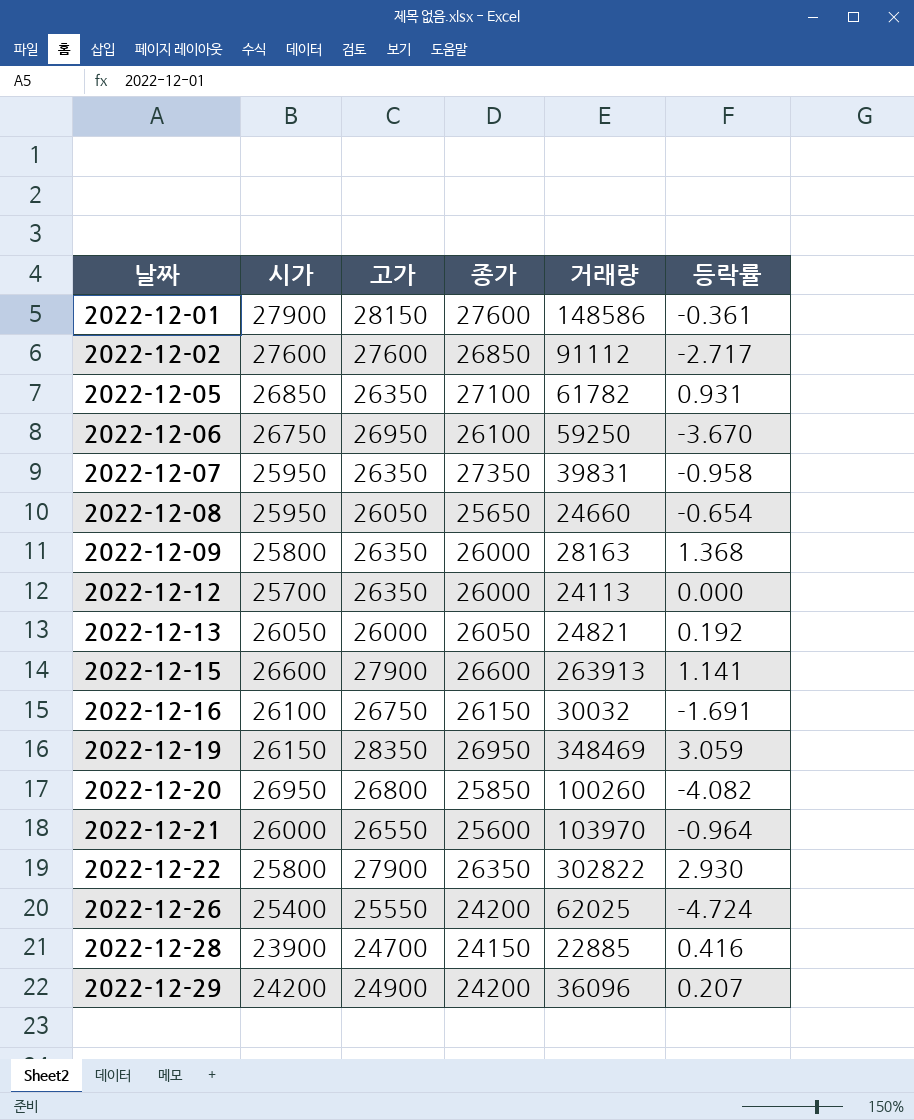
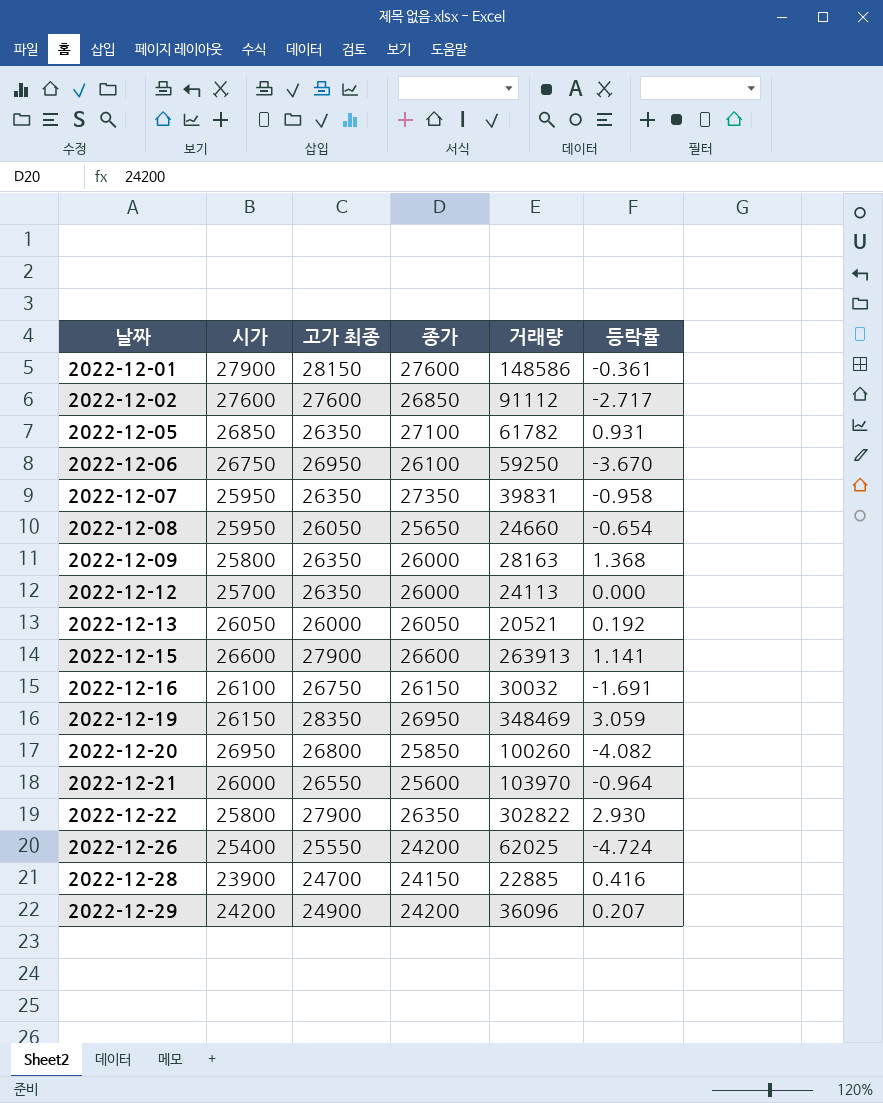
column name: 고가 -> 고가 최종
2022-12-13 | 거래량: 24821 -> 20521

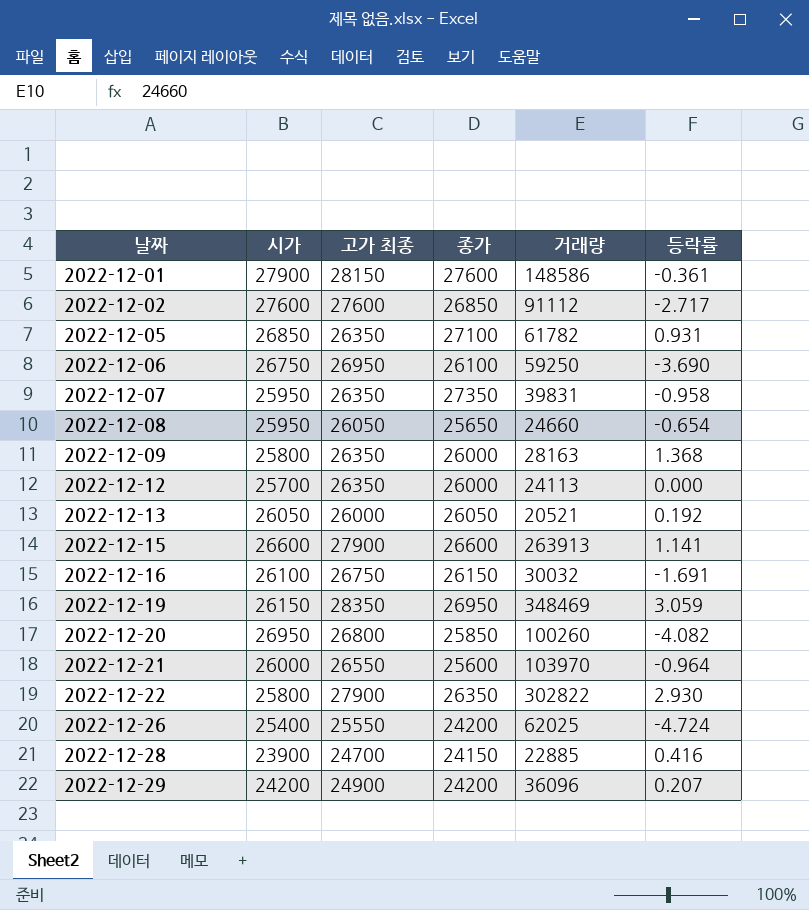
2022-12-06 | 등락률: -3.670 -> -3.690

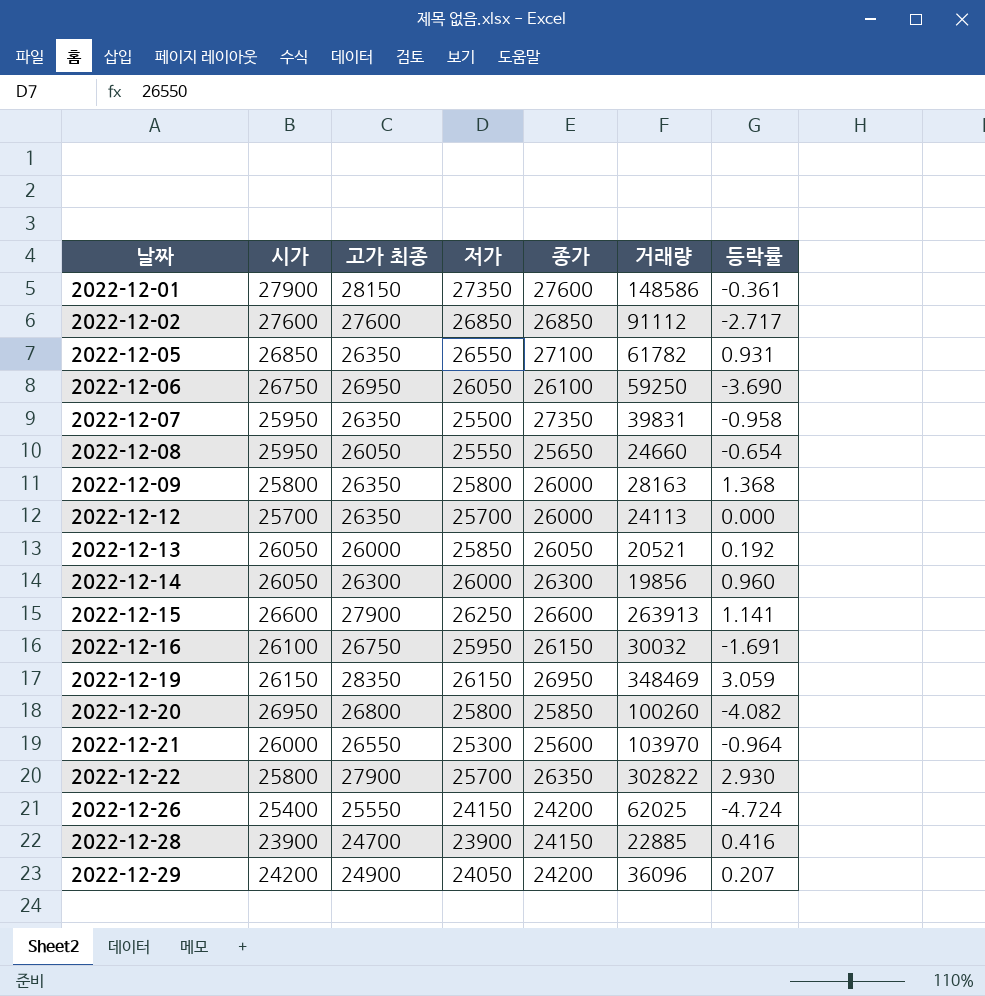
column 저가 | position: none -> 4
row 2022-12-14: none -> 26050 | 26300 | 26000 | 26300 | 19856 | 0.960

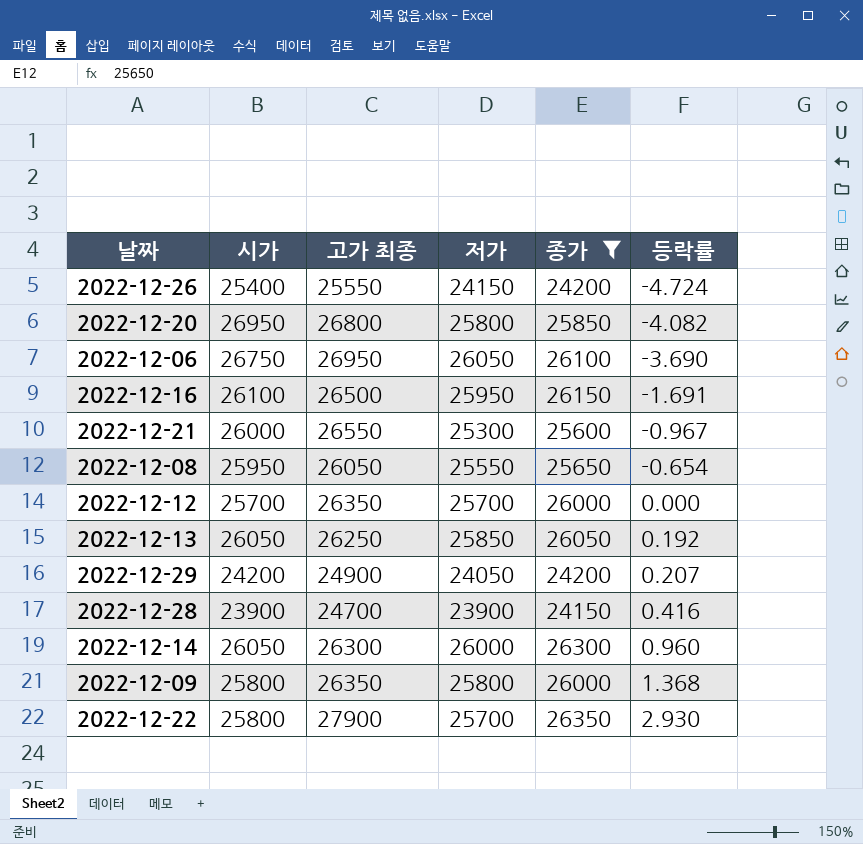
filter: none -> 종가 <= 26350
row order: 날짜 ascending -> 등락률 ascending
column 거래량 | position: 6 -> none
2022-12-16 | 고가 최종: 26750 -> 26500
2022-12-21 | 등락률: -0.964 -> -0.967
2022-12-13 | 고가 최종: 26000 -> 26250

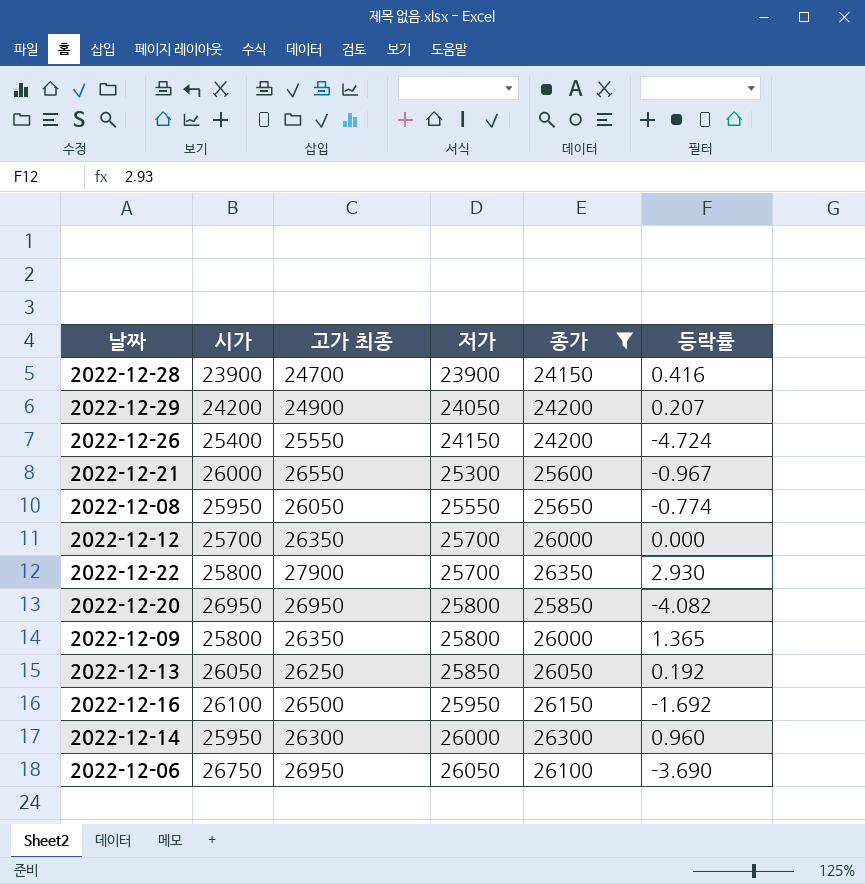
row order: 등락률 ascending -> 저가 ascending
2022-12-08 | 등락률: -0.654 -> -0.774
2022-12-20 | 고가 최종: 26800 -> 26950
2022-12-09 | 등락률: 1.368 -> 1.365
2022-12-16 | 등락률: -1.691 -> -1.692
2022-12-14 | 시가: 26050 -> 25950

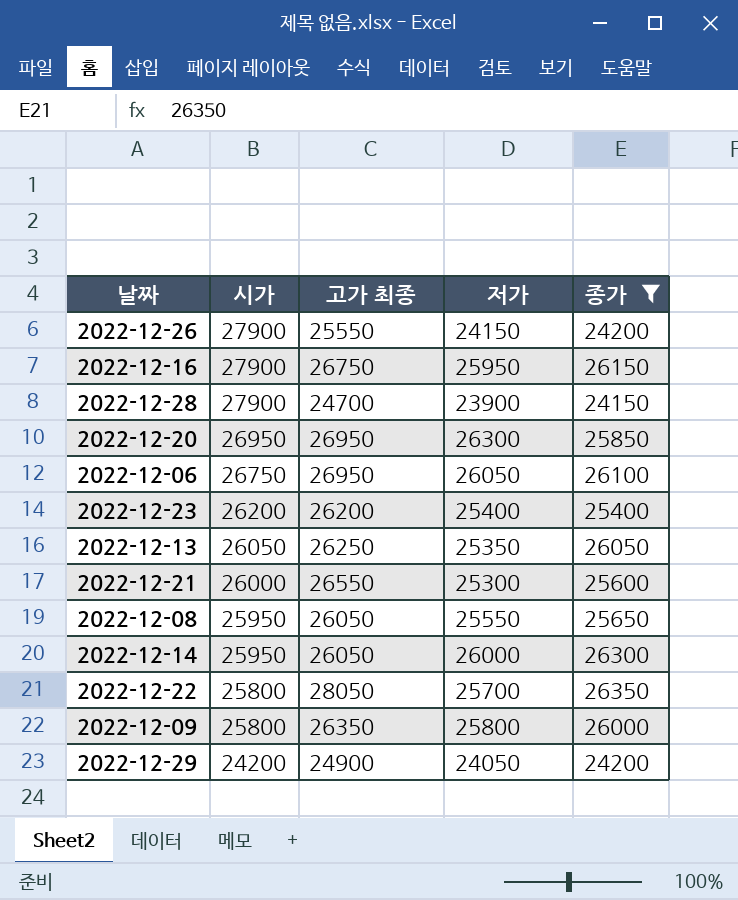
row order: 저가 ascending -> 시가 descending
column 등락률 | position: 6 -> none
row 2022-12-12: 25700 | 26350 | 25700 | 26000 | 0.000 -> none
2022-12-26 | 시가: 25400 -> 27900
2022-12-16 | 시가: 26100 -> 27900
2022-12-16 | 고가 최종: 26500 -> 26750
2022-12-28 | 시가: 23900 -> 27900
2022-12-20 | 저가: 25800 -> 26300
row 2022-12-23: none -> 26200 | 26200 | 25400 | 25400
2022-12-13 | 저가: 25850 -> 25350
2022-12-14 | 고가 최종: 26300 -> 26050
2022-12-22 | 고가 최종: 27900 -> 28050

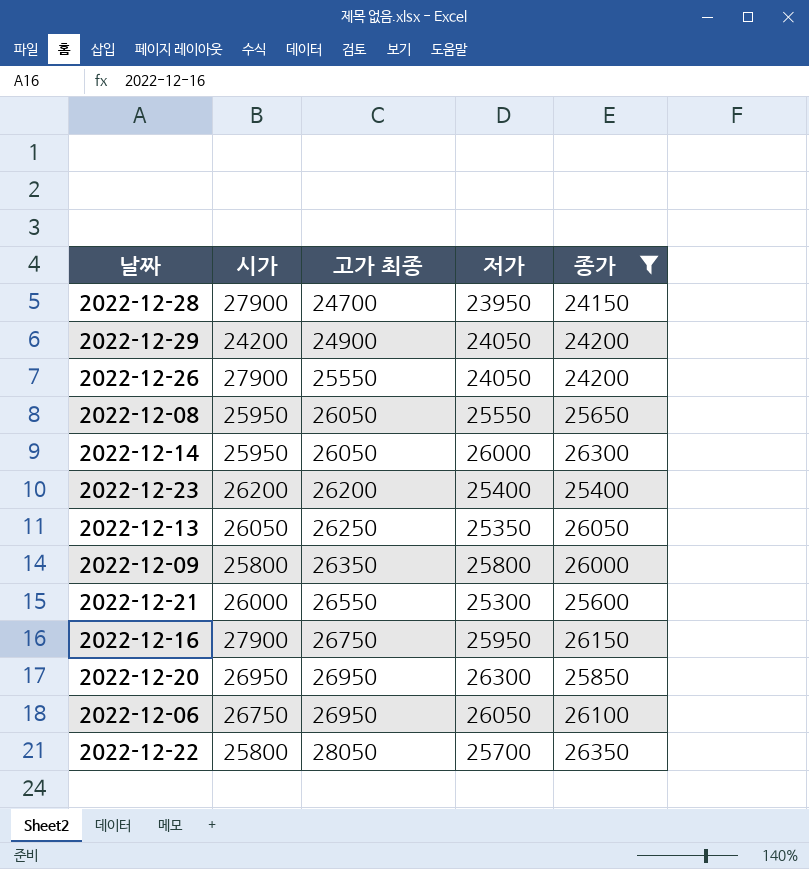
row order: 시가 descending -> 고가 최종 ascending
2022-12-28 | 저가: 23900 -> 23950
2022-12-26 | 저가: 24150 -> 24050

